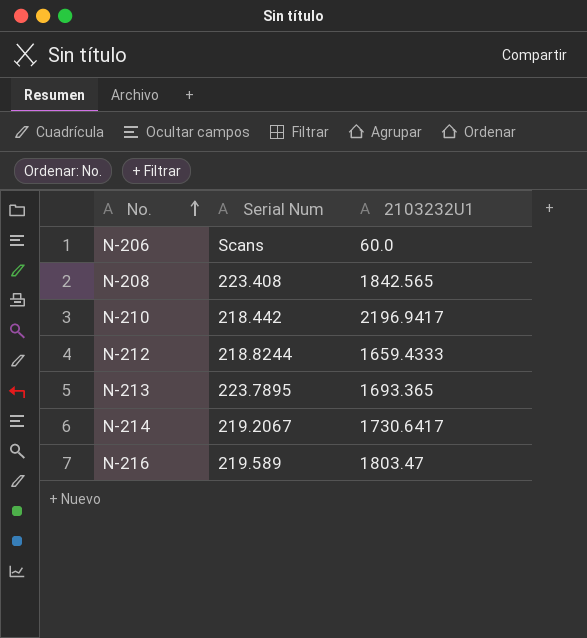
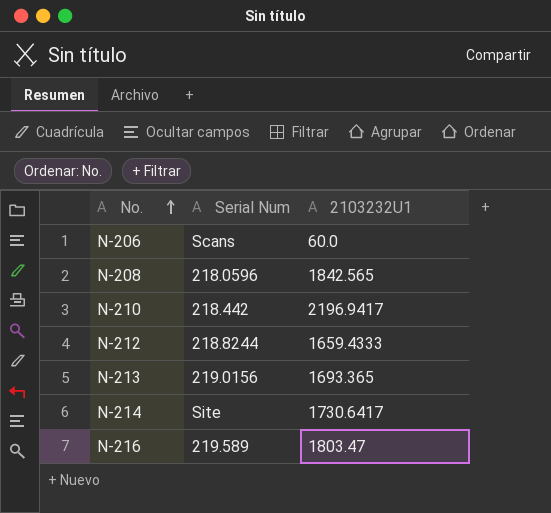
N-208 | Serial Num: 223.408 -> 218.0596
N-213 | Serial Num: 223.7895 -> 219.0156
N-214 | Serial Num: 219.2067 -> Site

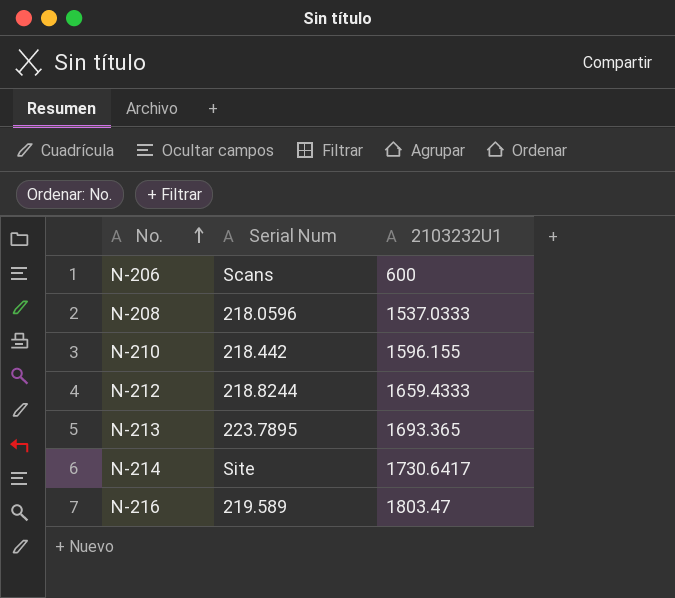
N-206 | 2103232U1: 60.0 -> 600
N-208 | 2103232U1: 1842.565 -> 1537.0333
N-210 | 2103232U1: 2196.9417 -> 1596.155
N-213 | Serial Num: 219.0156 -> 223.7895

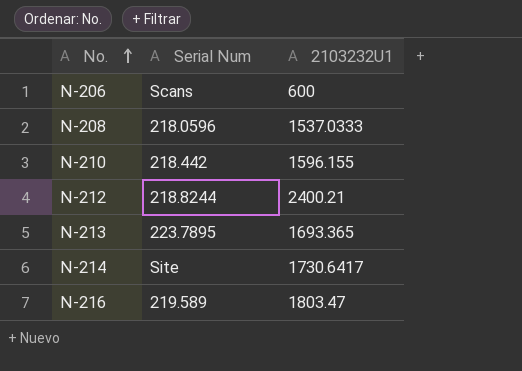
N-212 | 2103232U1: 1659.4333 -> 2400.21

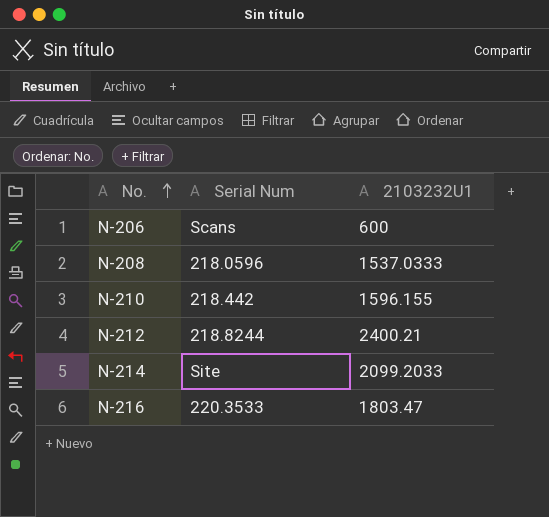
row N-213: 223.7895 | 1693.365 -> none
N-214 | 2103232U1: 1730.6417 -> 2099.2033
N-216 | Serial Num: 219.589 -> 220.3533

